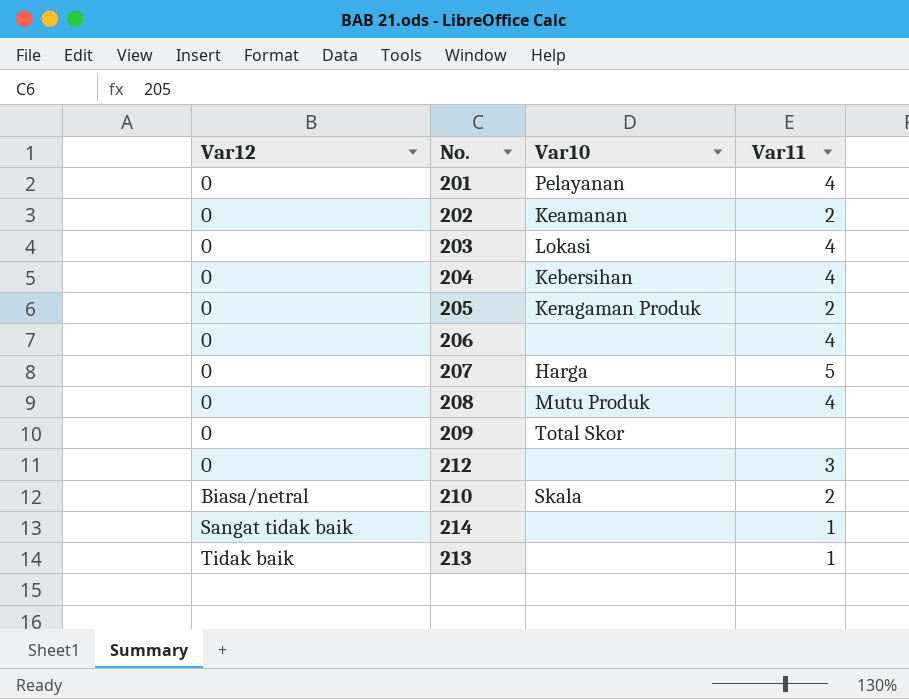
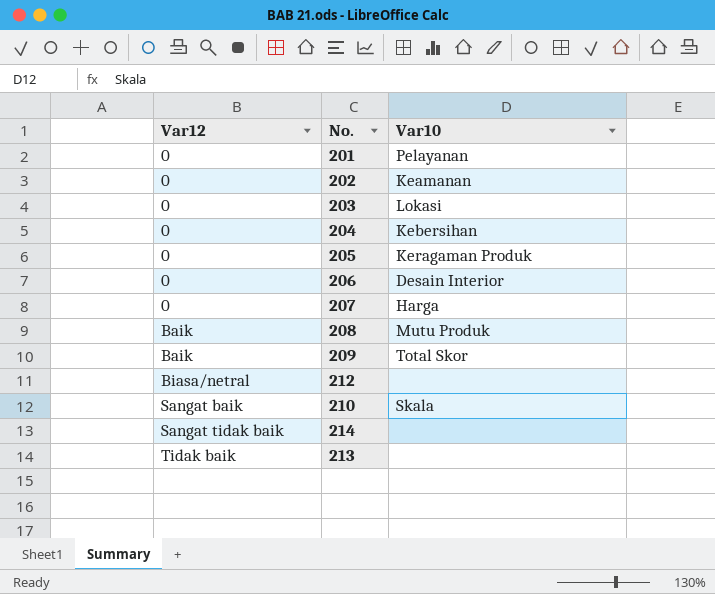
column Var11 | position: 4 -> none
206 | Var10: none -> Desain Interior
208 | Var12: 0 -> Baik
209 | Var12: 0 -> Baik
212 | Var12: 0 -> Biasa/netral
210 | Var12: Biasa/netral -> Sangat baik

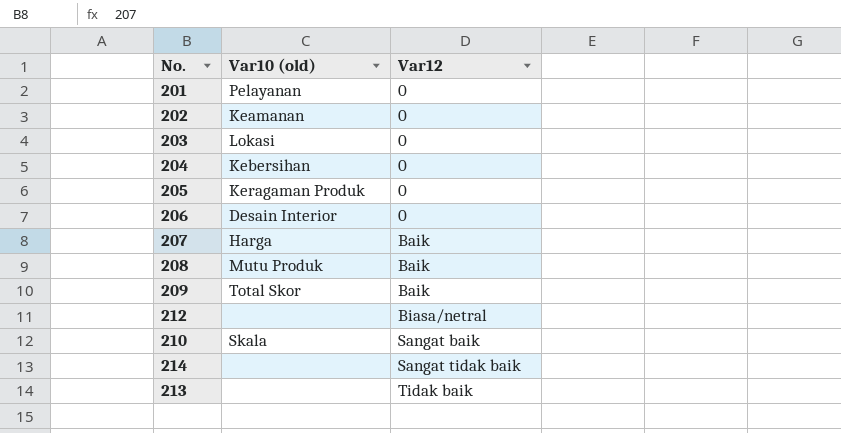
column name: Var10 -> Var10 (old)
column Var12 | position: 1 -> 3
207 | Var12: 0 -> Baik

